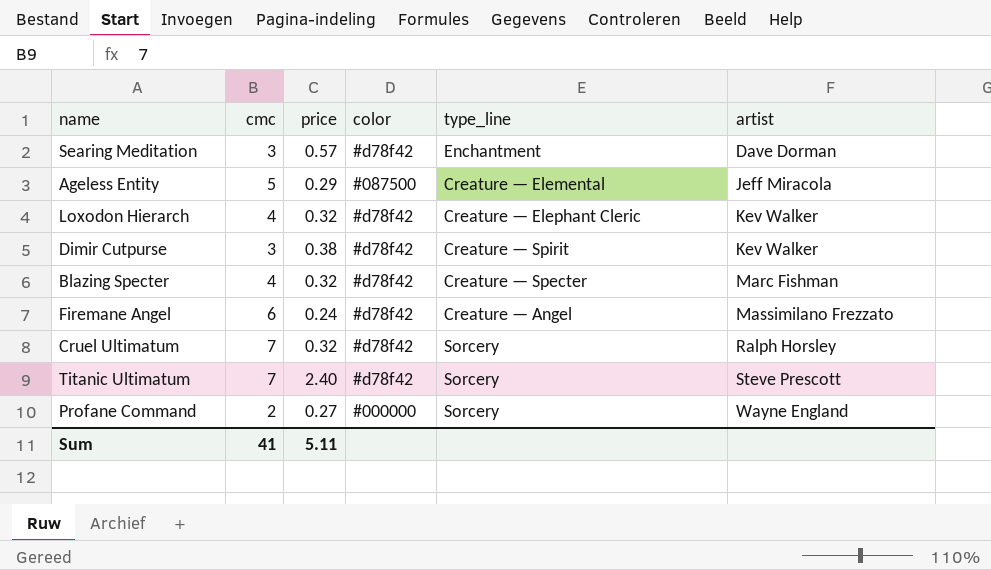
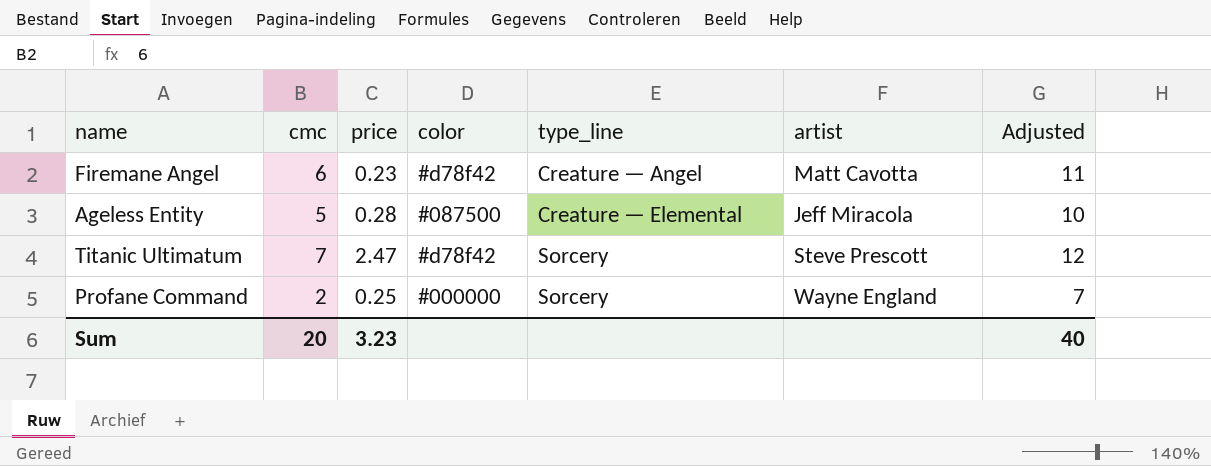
row order: artist ascending -> type_line ascending
column Adjusted | formula: none -> [cmc] + 5
row Searing Meditation: 3 | 0.57 | #d78f42 | Enchantment | Dave Dorman -> none
row Loxodon Hierarch: 4 | 0.32 | #d78f42 | Creature — Elephant Cleric | Kev Walker -> none
row Dimir Cutpurse: 3 | 0.38 | #d78f42 | Creature — Spirit | Kev Walker -> none
row Blazing Specter: 4 | 0.32 | #d78f42 | Creature — Specter | Marc Fishman -> none
row Cruel Ultimatum: 7 | 0.32 | #d78f42 | Sorcery | Ralph Horsley -> none
Firemane Angel | price: 0.24 -> 0.23
Firemane Angel | artist: Massimilano Frezzato -> Matt Cavotta
Ageless Entity | price: 0.29 -> 0.28
Titanic Ultimatum | price: 2.40 -> 2.47
Profane Command | price: 0.27 -> 0.25
Sum | cmc: 41 -> 20
Sum | price: 5.11 -> 3.23

